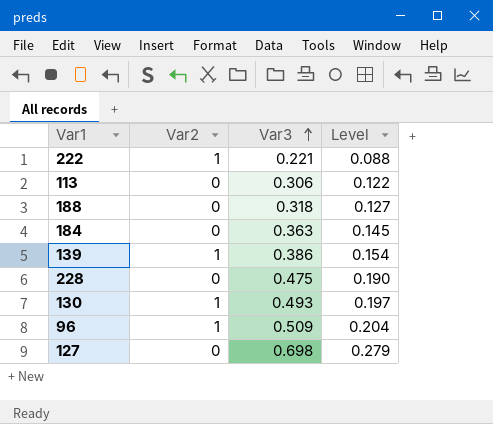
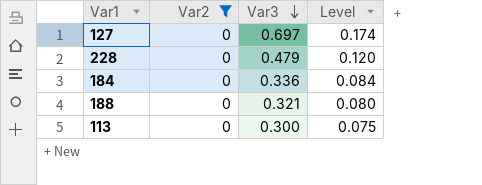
filter: none -> Var2 = 0
row order: Var3 ascending -> Var3 descending
column Level | formula: [Var3] * 0.4 -> [Var3] * 0.25
127 | Var3: 0.698 -> 0.697
228 | Var3: 0.475 -> 0.479
184 | Var3: 0.363 -> 0.336
188 | Var3: 0.318 -> 0.321
113 | Var3: 0.306 -> 0.300

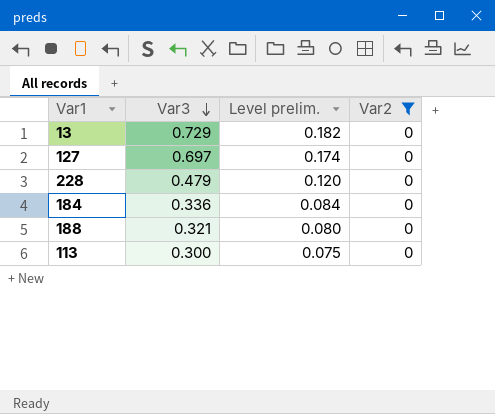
column name: Level -> Level prelim.
column Var2 | position: 2 -> 4
row 13: none -> 0.729 | 0.182 | 0

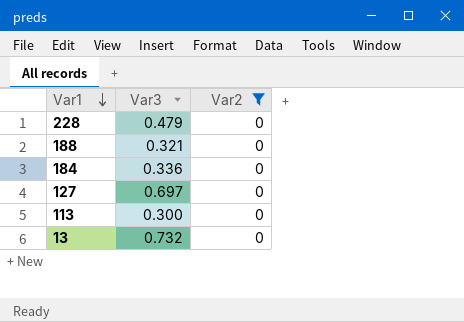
row order: Var3 descending -> Var1 descending
column Level prelim. | formula: [Var3] * 0.25 -> none
13 | Var3: 0.729 -> 0.732

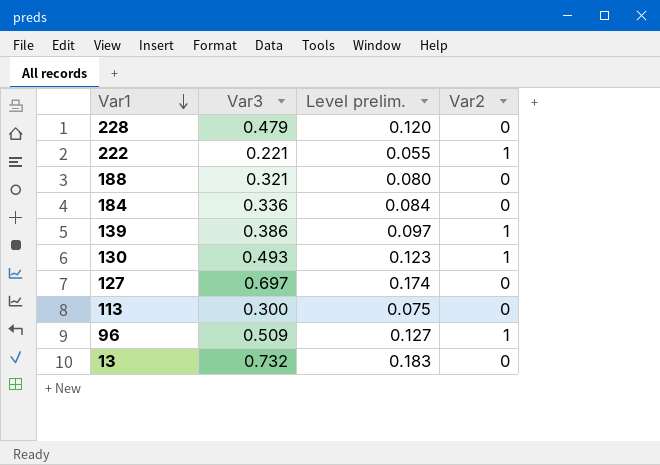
filter: Var2 = 0 -> none
column Level prelim. | formula: none -> [Var3] * 0.25

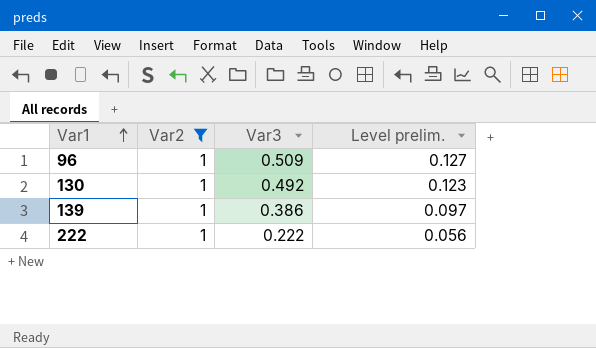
filter: none -> Var2 = 1
row order: Var1 descending -> Var1 ascending
column Var2 | position: 4 -> 2
130 | Var3: 0.493 -> 0.492
222 | Var3: 0.221 -> 0.222
222 | Level prelim.: 0.055 -> 0.056

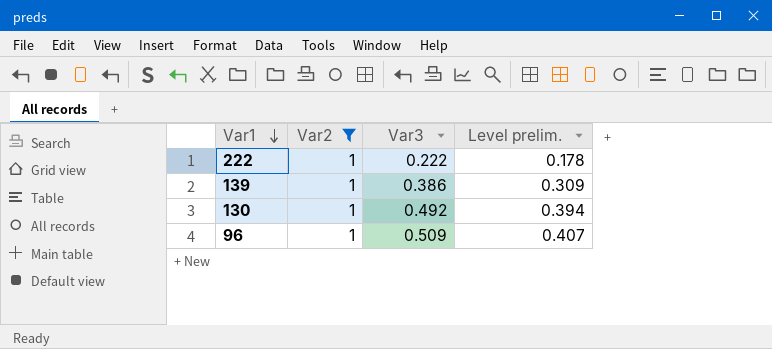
row order: Var1 ascending -> Var1 descending
column Level prelim. | formula: [Var3] * 0.25 -> [Var3] * 0.8

